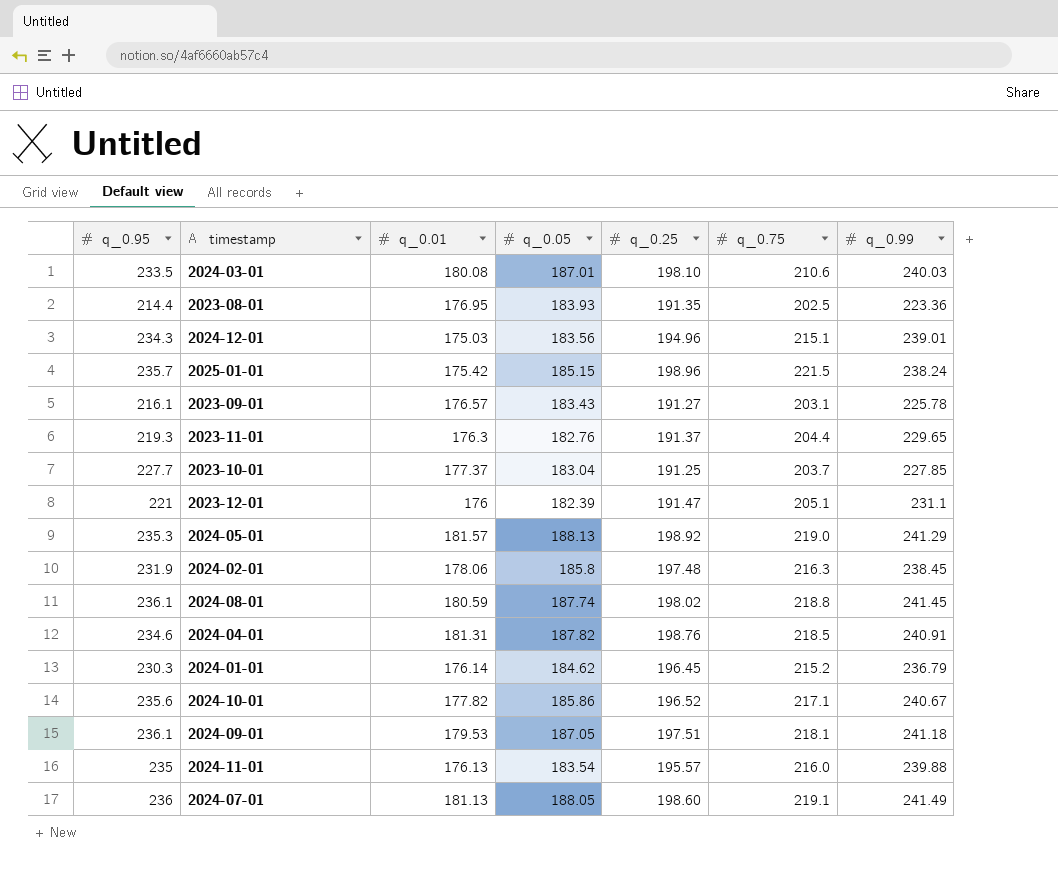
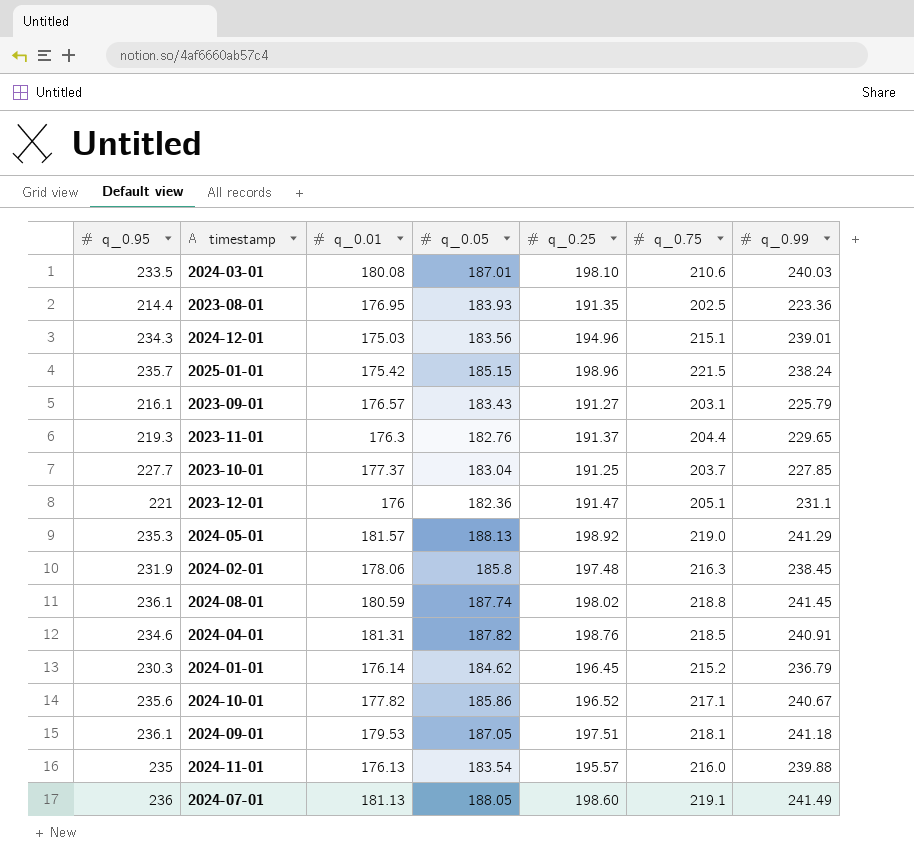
2023-09-01 | q_0.99: 225.78 -> 225.79
2023-12-01 | q_0.05: 182.39 -> 182.36

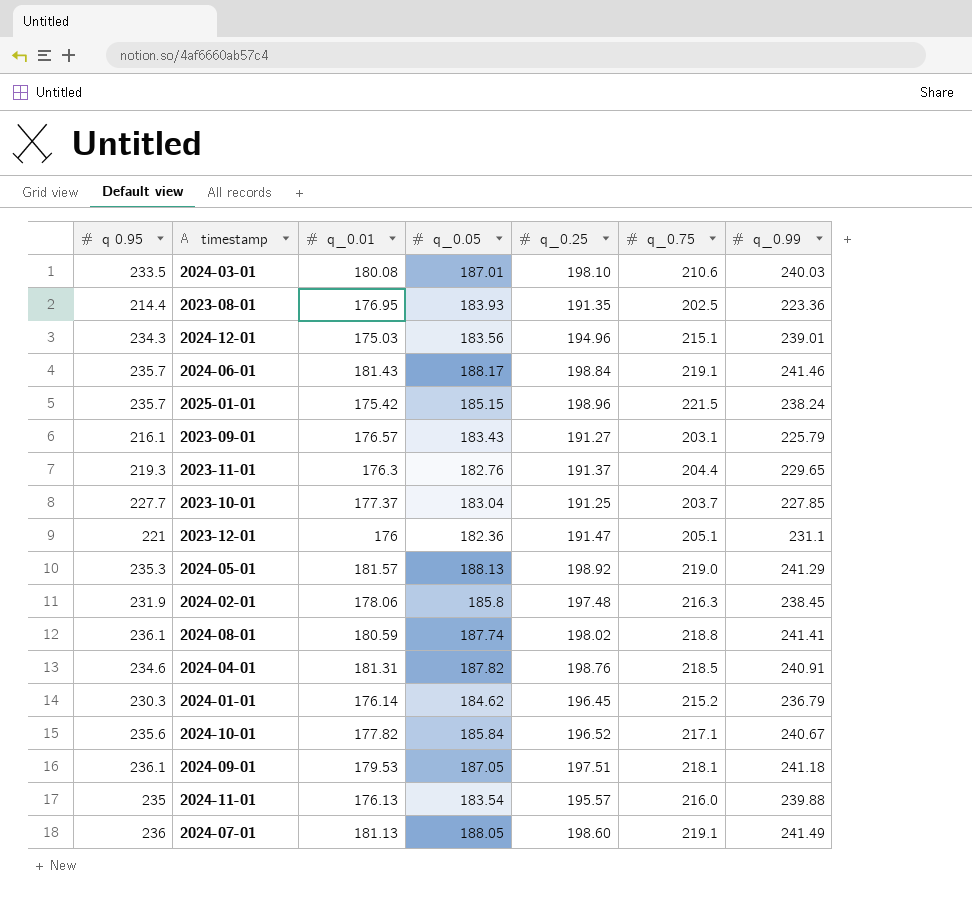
column name: q_0.95 -> q 0.95
row 2024-06-01: none -> 235.7 | 181.43 | 188.17 | 198.84 | 219.1 | 241.46
2024-08-01 | q_0.99: 241.45 -> 241.41
2024-10-01 | q_0.05: 185.86 -> 185.84

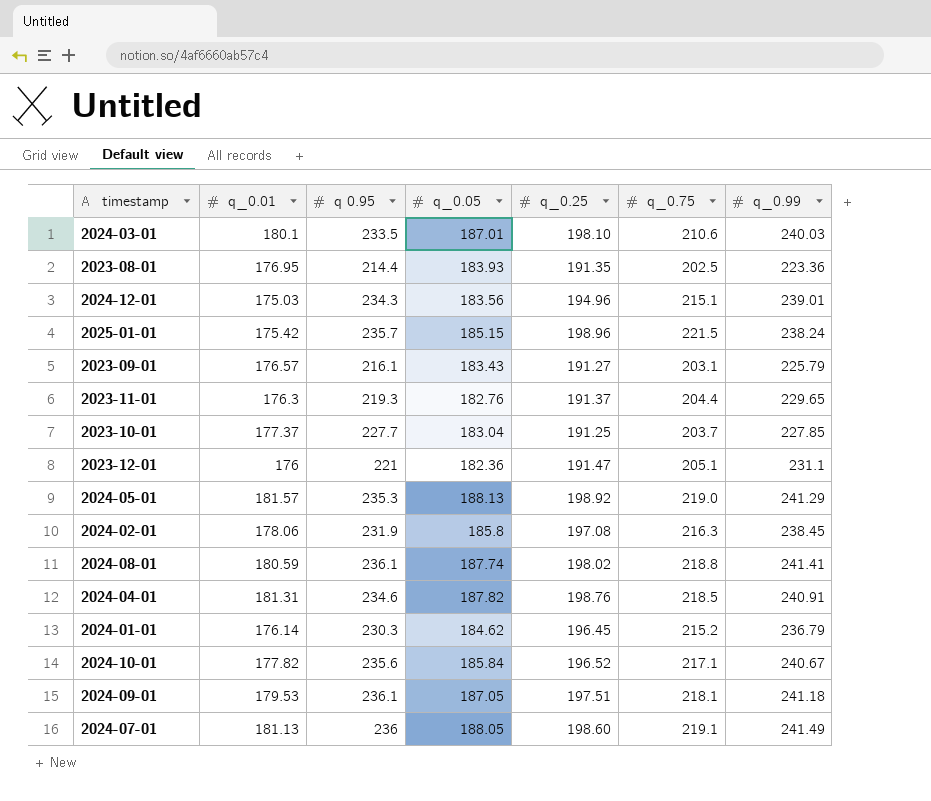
column q 0.95 | position: 1 -> 3
row 2024-06-01: 235.7 | 181.43 | 188.17 | 198.84 | 219.1 | 241.46 -> none
row 2024-11-01: 235 | 176.13 | 183.54 | 195.57 | 216.0 | 239.88 -> none
2024-03-01 | q_0.01: 180.08 -> 180.1
2024-02-01 | q_0.25: 197.48 -> 197.08

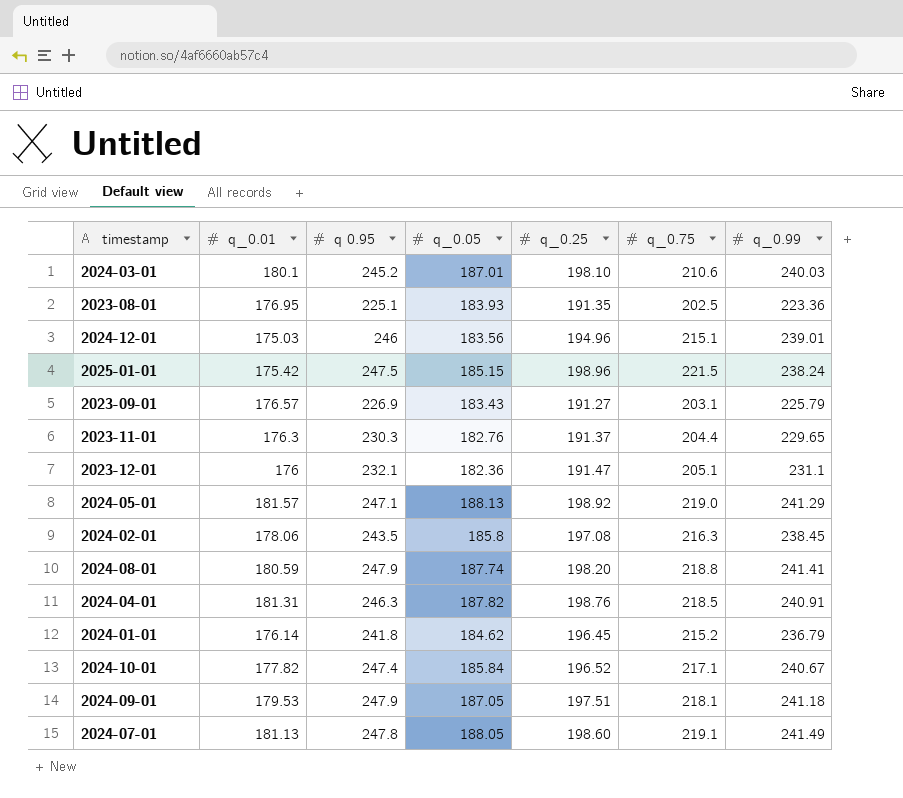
row 2023-10-01: 177.37 | 227.7 | 183.04 | 191.25 | 203.7 | 227.85 -> none
2024-03-01 | q 0.95: 233.5 -> 245.2
2023-08-01 | q 0.95: 214.4 -> 225.1
2024-12-01 | q 0.95: 234.3 -> 246
2025-01-01 | q 0.95: 235.7 -> 247.5
2023-09-01 | q 0.95: 216.1 -> 226.9
2023-11-01 | q 0.95: 219.3 -> 230.3
2023-12-01 | q 0.95: 221 -> 232.1
2024-05-01 | q 0.95: 235.3 -> 247.1
2024-02-01 | q 0.95: 231.9 -> 243.5
2024-08-01 | q 0.95: 236.1 -> 247.9
2024-08-01 | q_0.25: 198.02 -> 198.20
2024-04-01 | q 0.95: 234.6 -> 246.3
2024-01-01 | q 0.95: 230.3 -> 241.8
2024-10-01 | q 0.95: 235.6 -> 247.4
2024-09-01 | q 0.95: 236.1 -> 247.9
2024-07-01 | q 0.95: 236 -> 247.8

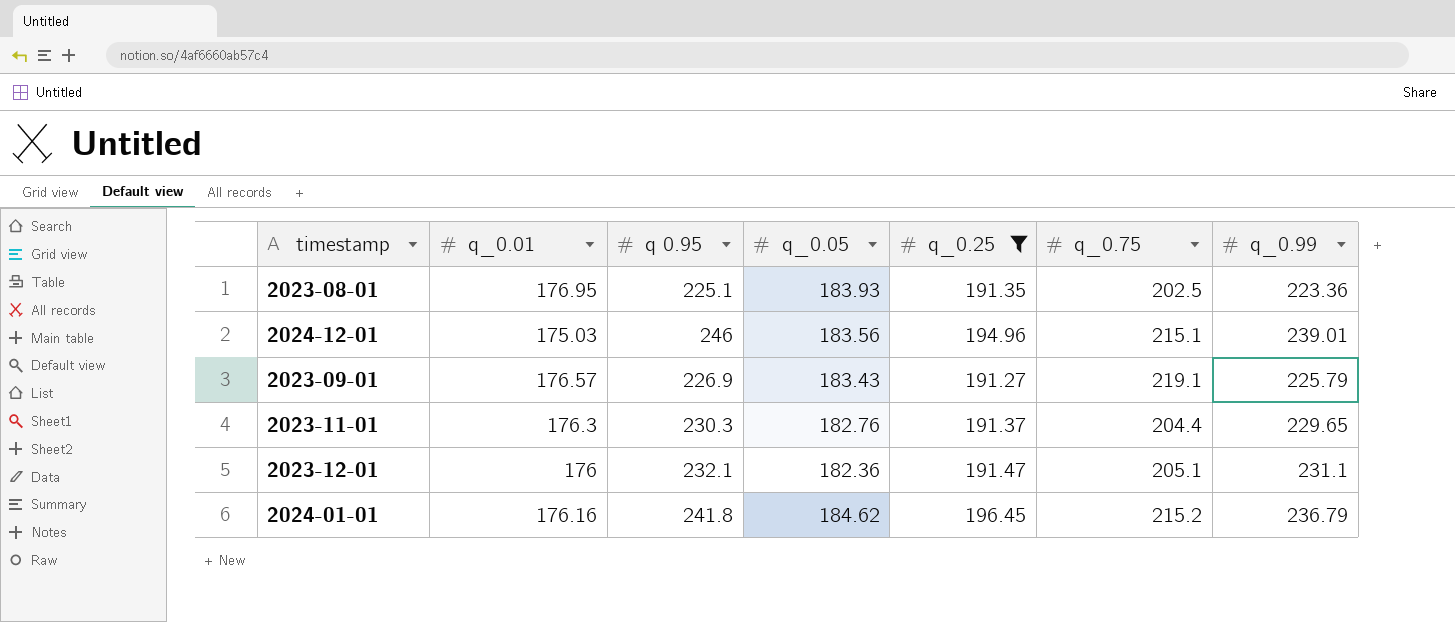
filter: none -> q_0.25 <= 196.45
2023-09-01 | q_0.75: 203.1 -> 219.1
2024-01-01 | q_0.01: 176.14 -> 176.16

